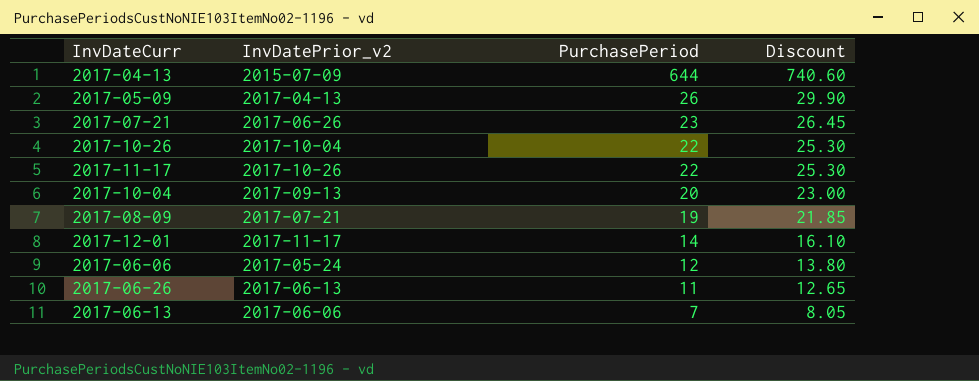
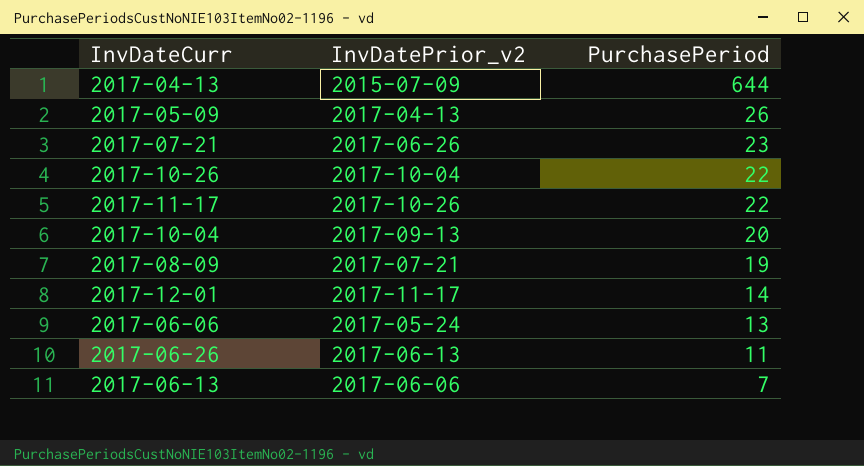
column Discount | formula: [PurchasePeriod] * 1.15 -> none
2017-06-06 | PurchasePeriod: 12 -> 13

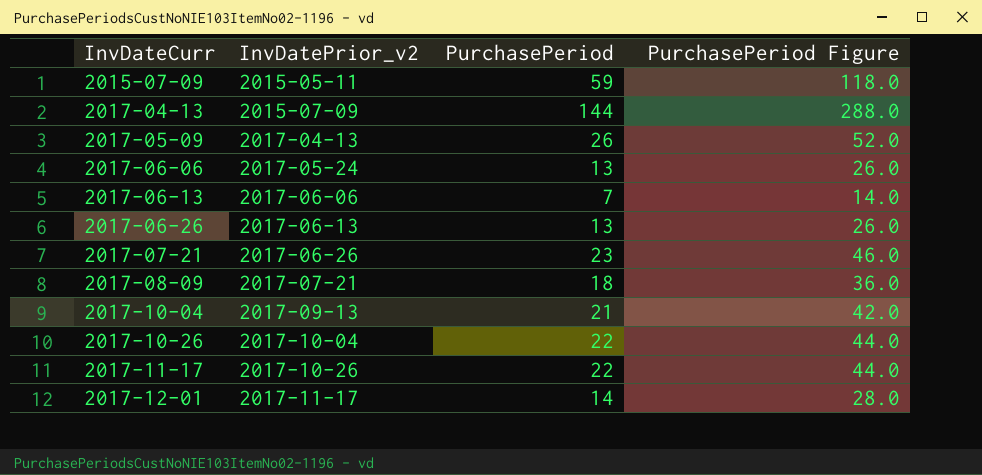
row order: PurchasePeriod descending -> InvDateCurr ascending
column PurchasePeriod Figure | formula: none -> [PurchasePeriod] * 2
row 2015-07-09: none -> 2015-05-11 | 59 | 118.0
2017-04-13 | PurchasePeriod: 644 -> 144
2017-06-26 | PurchasePeriod: 11 -> 13
2017-08-09 | PurchasePeriod: 19 -> 18
2017-10-04 | PurchasePeriod: 20 -> 21

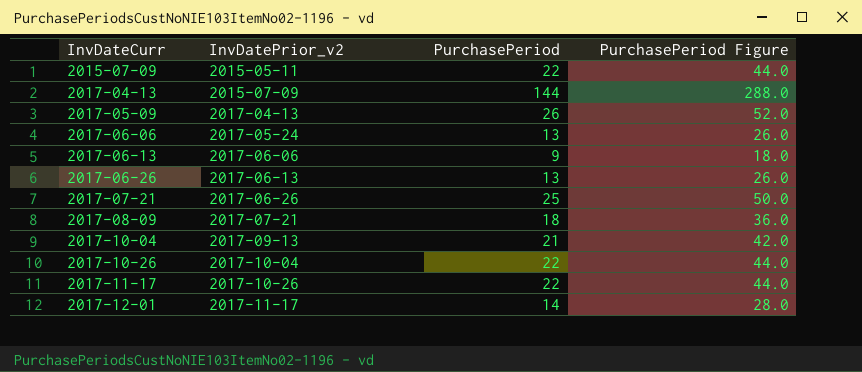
2015-07-09 | PurchasePeriod: 59 -> 22
2015-07-09 | PurchasePeriod Figure: 118.0 -> 44.0
2017-06-13 | PurchasePeriod: 7 -> 9
2017-06-13 | PurchasePeriod Figure: 14.0 -> 18.0
2017-07-21 | PurchasePeriod: 23 -> 25
2017-07-21 | PurchasePeriod Figure: 46.0 -> 50.0

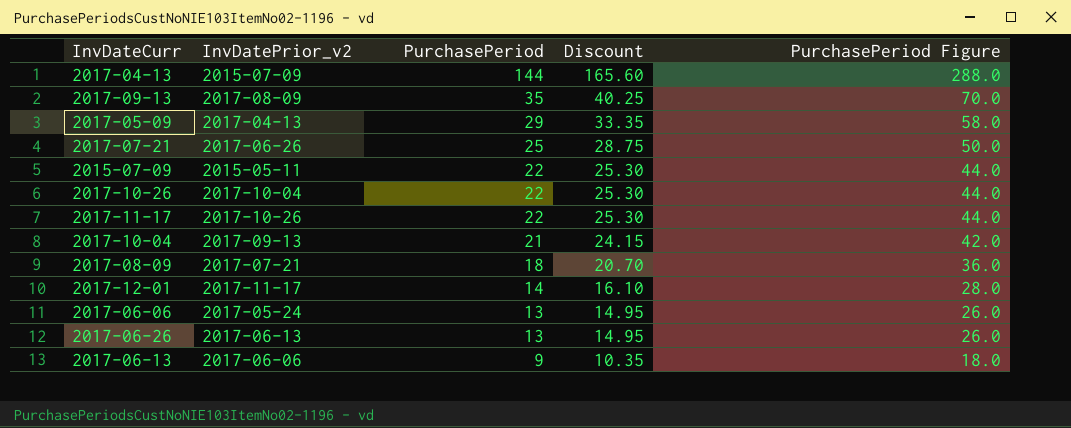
row order: InvDateCurr ascending -> PurchasePeriod descending
column Discount | formula: none -> [PurchasePeriod] * 1.15
row 2017-09-13: none -> 2017-08-09 | 35 | 40.25 | 70.0
2017-05-09 | PurchasePeriod: 26 -> 29
2017-05-09 | PurchasePeriod Figure: 52.0 -> 58.0

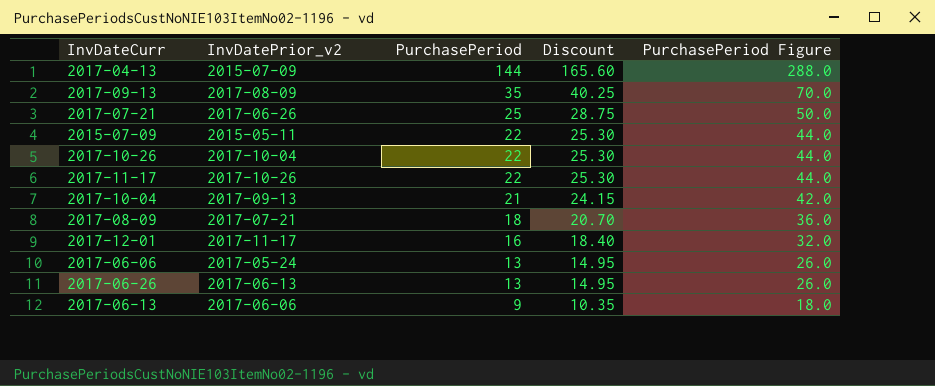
row 2017-05-09: 2017-04-13 | 29 | 33.35 | 58.0 -> none
2017-12-01 | PurchasePeriod: 14 -> 16
2017-12-01 | Discount: 16.10 -> 18.40
2017-12-01 | PurchasePeriod Figure: 28.0 -> 32.0

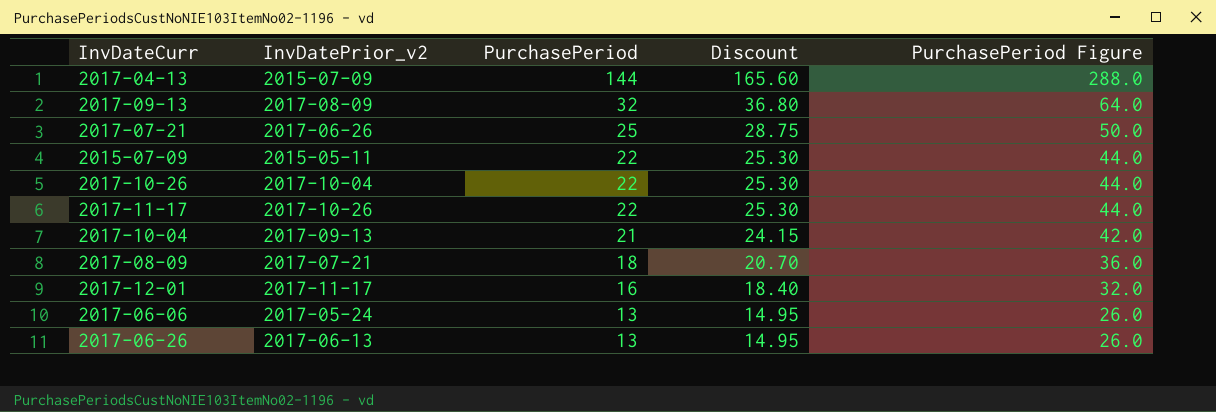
row 2017-06-13: 2017-06-06 | 9 | 10.35 | 18.0 -> none
2017-09-13 | PurchasePeriod: 35 -> 32
2017-09-13 | Discount: 40.25 -> 36.80
2017-09-13 | PurchasePeriod Figure: 70.0 -> 64.0

